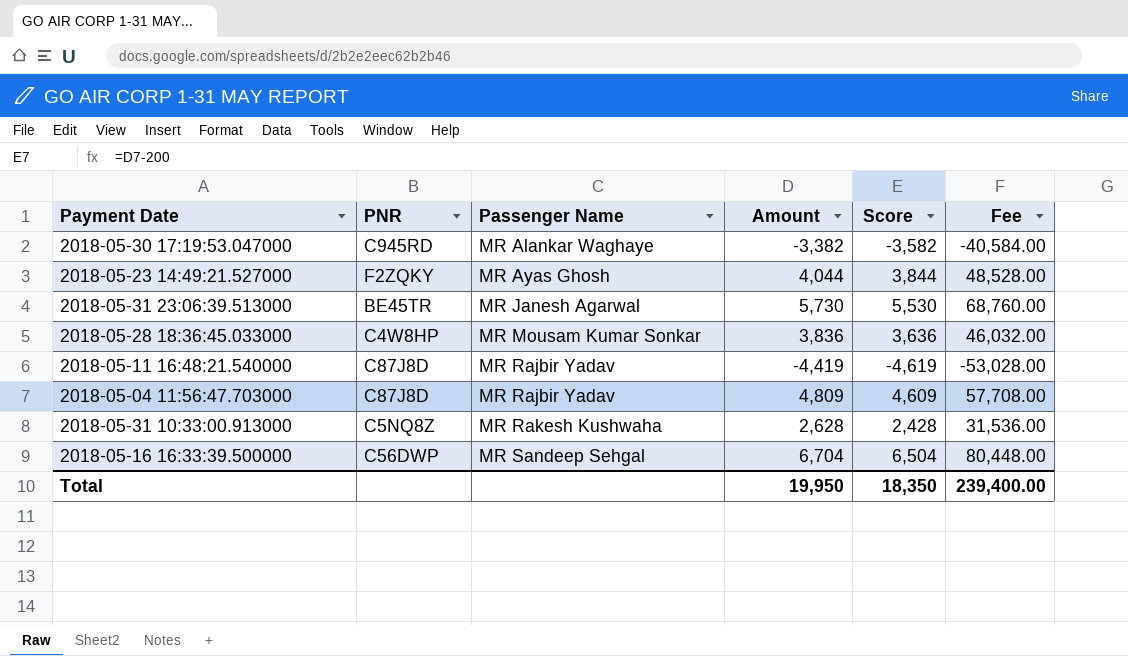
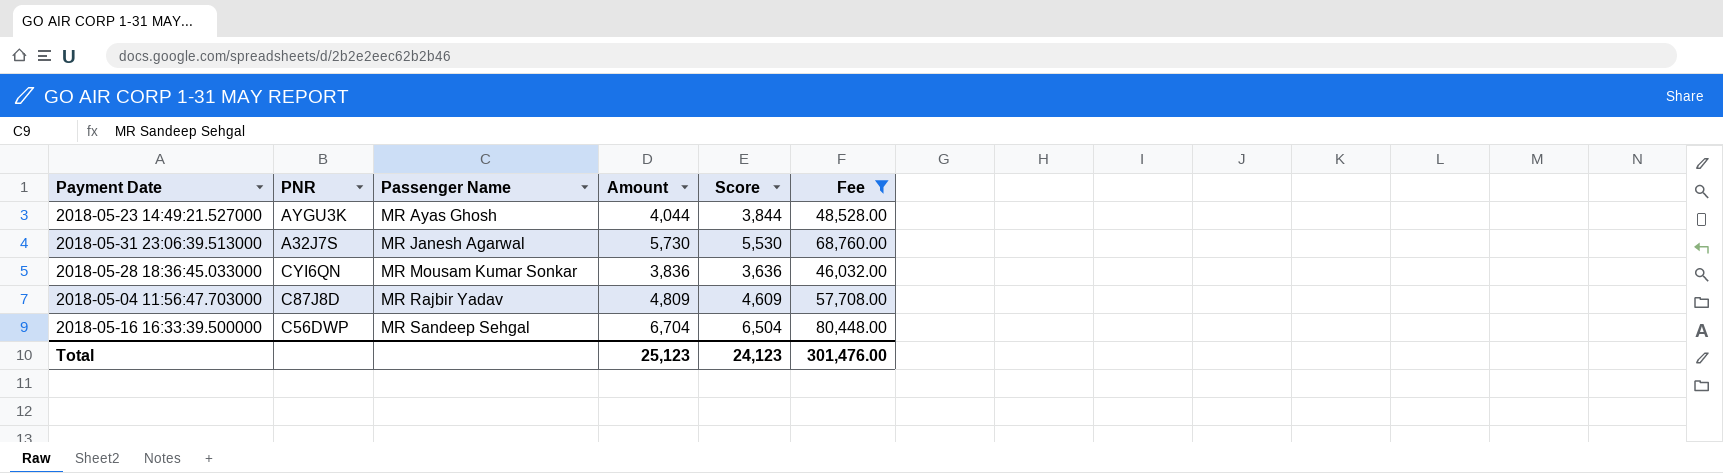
filter: none -> Fee >= 46,032.00
2018-05-23 14:49:21.527000 | PNR: F2ZQKY -> AYGU3K
2018-05-31 23:06:39.513000 | PNR: BE45TR -> A32J7S
2018-05-28 18:36:45.033000 | PNR: C4W8HP -> CYI6QN
Total | Amount: 19,950 -> 25,123
Total | Score: 18,350 -> 24,123
Total | Fee: 239,400.00 -> 301,476.00

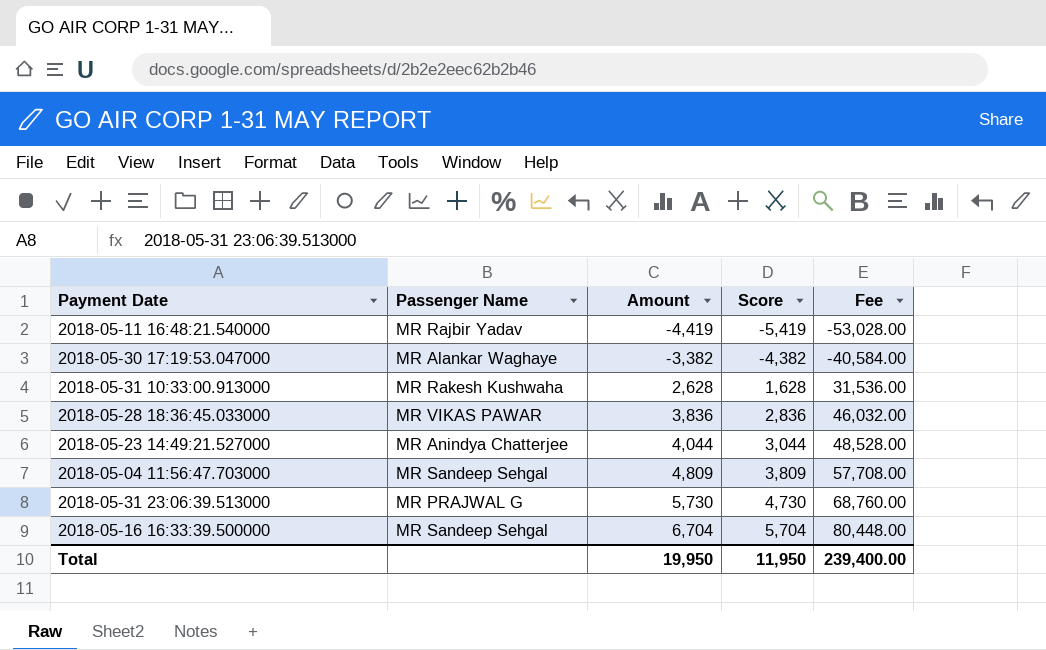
filter: Fee >= 46,032.00 -> none
row order: Passenger Name ascending -> Amount ascending
column PNR | position: 2 -> none
column Score | formula: [Amount] - 200 -> [Amount] - 1000
2018-05-28 18:36:45.033000 | Passenger Name: MR Mousam Kumar Sonkar -> MR VIKAS PAWAR
2018-05-23 14:49:21.527000 | Passenger Name: MR Ayas Ghosh -> MR Anindya Chatterjee
2018-05-04 11:56:47.703000 | Passenger Name: MR Rajbir Yadav -> MR Sandeep Sehgal
2018-05-31 23:06:39.513000 | Passenger Name: MR Janesh Agarwal -> MR PRAJWAL G
Total | Amount: 25,123 -> 19,950
Total | Score: 24,123 -> 11,950
Total | Fee: 301,476.00 -> 239,400.00

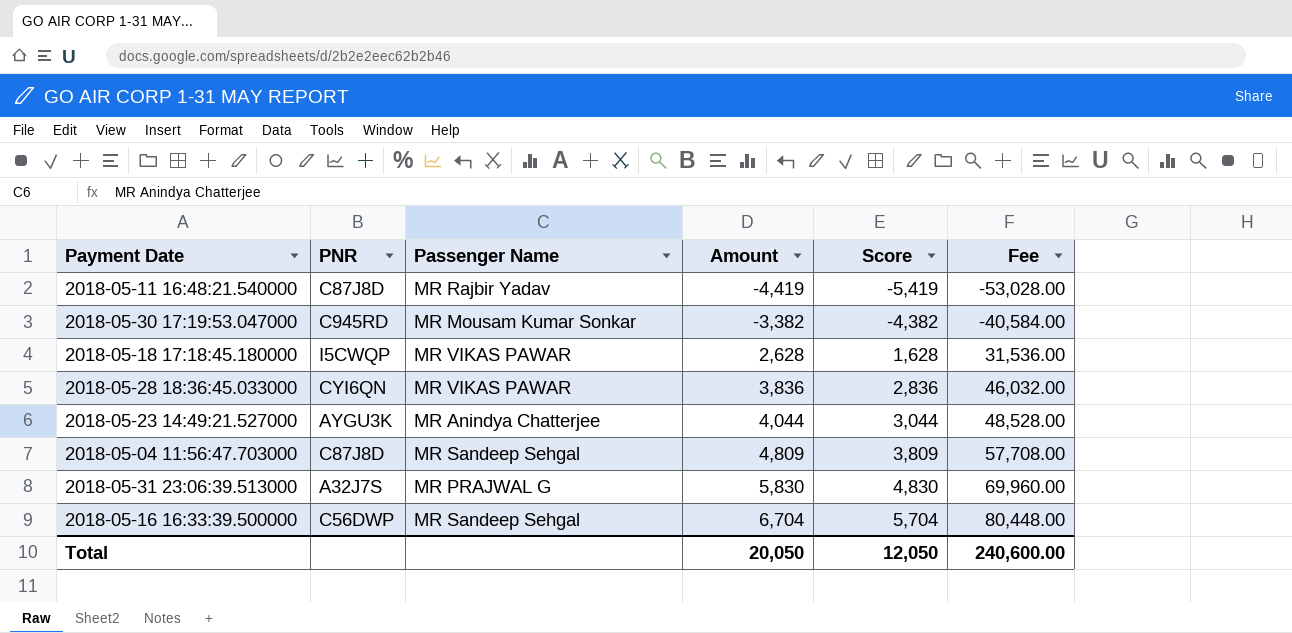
column PNR | position: none -> 2
row 2018-05-31 10:33:00.913000: MR Rakesh Kushwaha | 2,628 | 1,628 | 31,536.00 -> none
2018-05-30 17:19:53.047000 | Passenger Name: MR Alankar Waghaye -> MR Mousam Kumar Sonkar
row 2018-05-18 17:18:45.180000: none -> I5CWQP | MR VIKAS PAWAR | 2,628 | 1,628 | 31,536.00
2018-05-31 23:06:39.513000 | Amount: 5,730 -> 5,830
2018-05-31 23:06:39.513000 | Score: 4,730 -> 4,830
2018-05-31 23:06:39.513000 | Fee: 68,760.00 -> 69,960.00
Total | Amount: 19,950 -> 20,050
Total | Score: 11,950 -> 12,050
Total | Fee: 239,400.00 -> 240,600.00

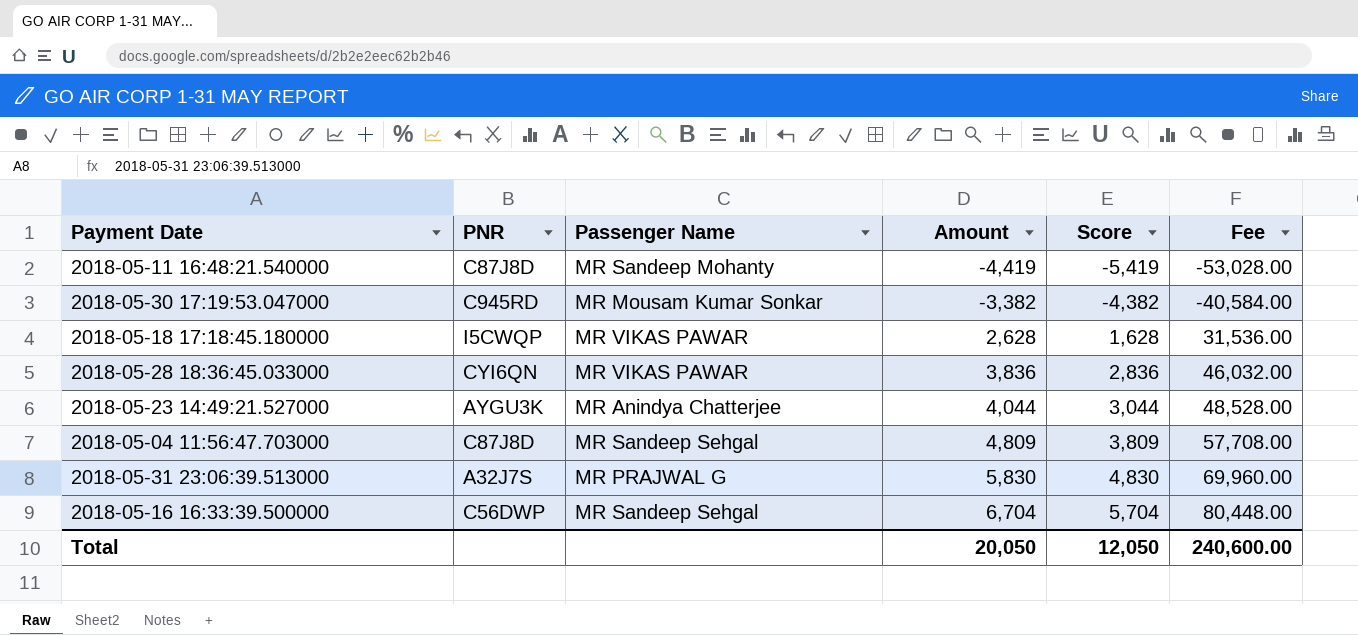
2018-05-11 16:48:21.540000 | Passenger Name: MR Rajbir Yadav -> MR Sandeep Mohanty

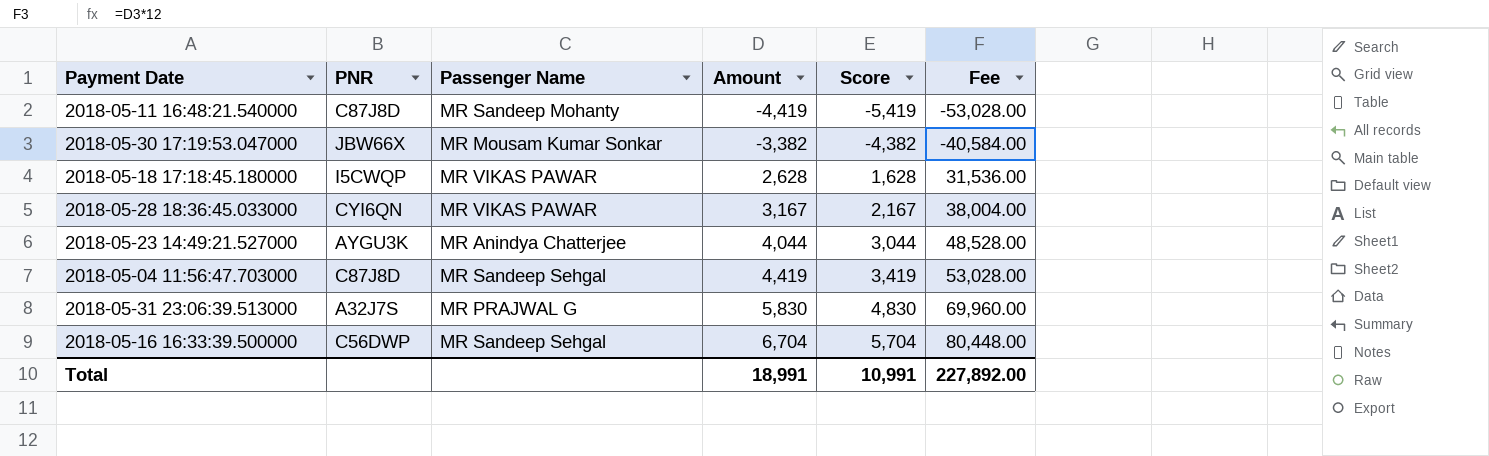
2018-05-30 17:19:53.047000 | PNR: C945RD -> JBW66X
2018-05-28 18:36:45.033000 | Amount: 3,836 -> 3,167
2018-05-28 18:36:45.033000 | Score: 2,836 -> 2,167
2018-05-28 18:36:45.033000 | Fee: 46,032.00 -> 38,004.00
2018-05-04 11:56:47.703000 | Amount: 4,809 -> 4,419
2018-05-04 11:56:47.703000 | Score: 3,809 -> 3,419
2018-05-04 11:56:47.703000 | Fee: 57,708.00 -> 53,028.00
Total | Amount: 20,050 -> 18,991
Total | Score: 12,050 -> 10,991
Total | Fee: 240,600.00 -> 227,892.00

